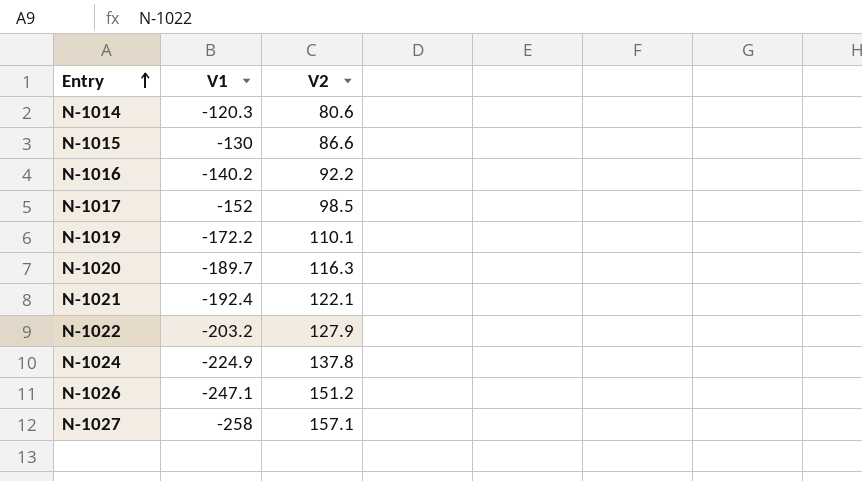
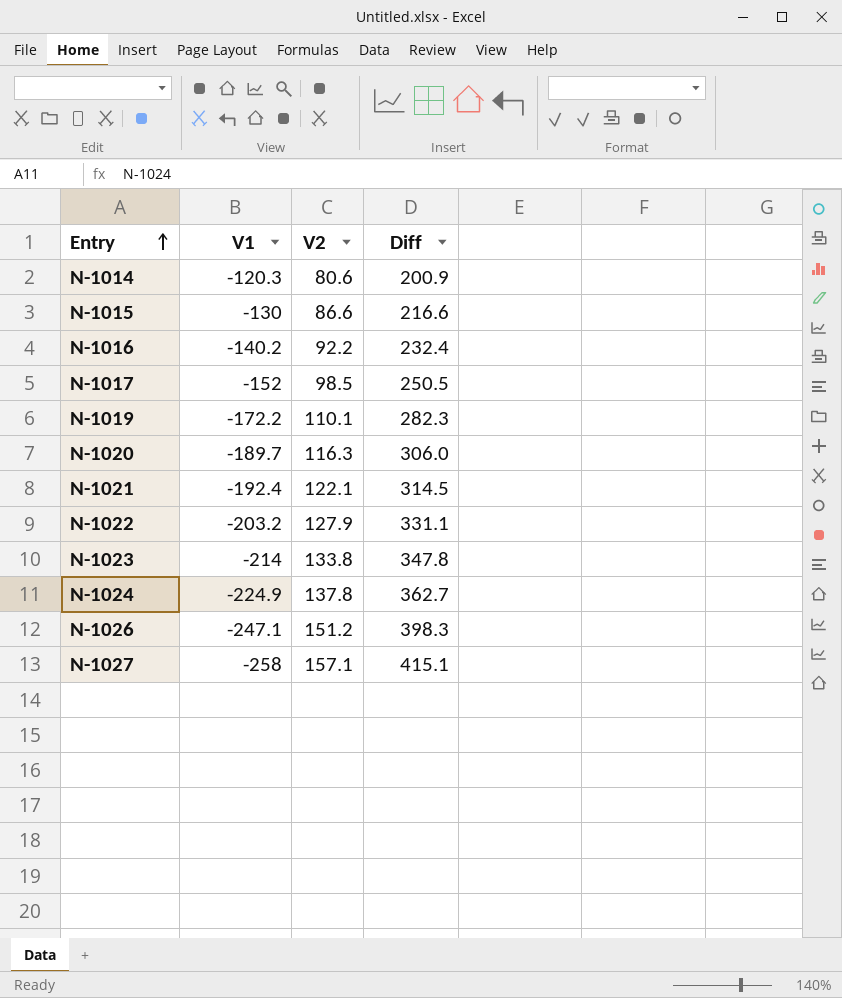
column Diff | formula: none -> [V2] - [V1]
row N-1023: none -> -214 | 133.8 | 347.8

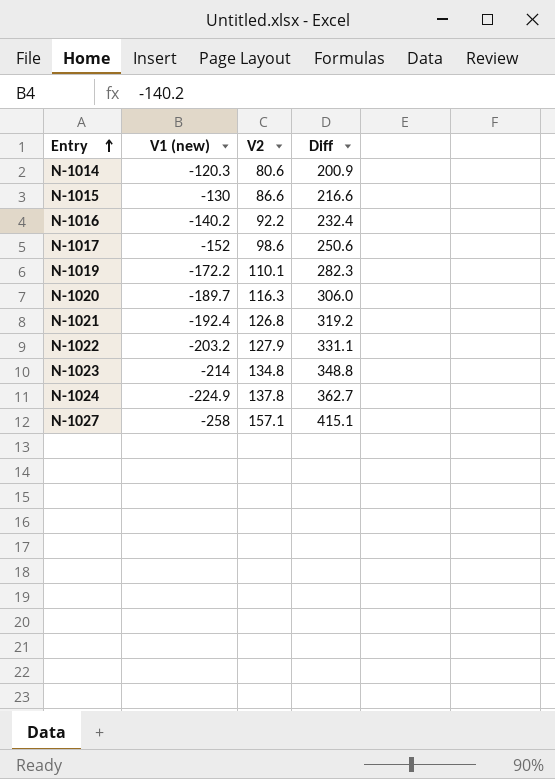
column name: V1 -> V1 (new)
row N-1026: -247.1 | 151.2 | 398.3 -> none
N-1017 | V2: 98.5 -> 98.6
N-1017 | Diff: 250.5 -> 250.6
N-1021 | V2: 122.1 -> 126.8
N-1021 | Diff: 314.5 -> 319.2
N-1023 | V2: 133.8 -> 134.8
N-1023 | Diff: 347.8 -> 348.8

